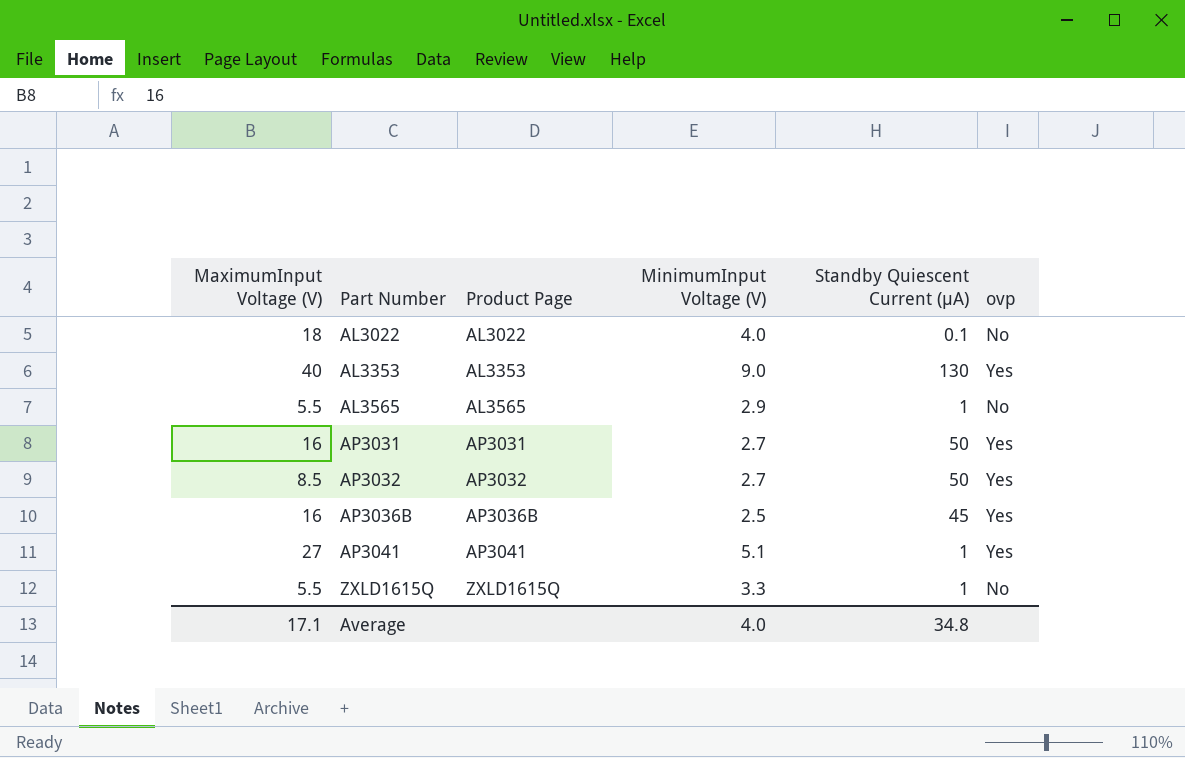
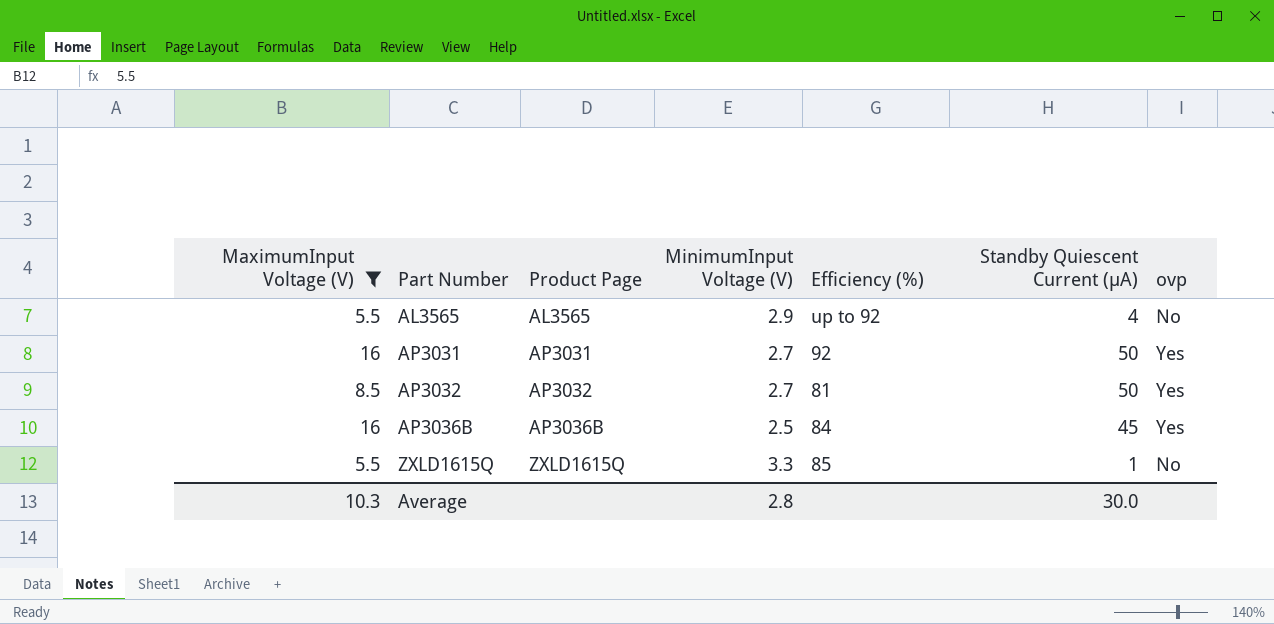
filter: none -> MaximumInput Voltage (V) <= 16
column Efficiency (%) | position: none -> 5
AL3565 | Standby Quiescent Current (µA): 1 -> 4
Average | MaximumInput Voltage (V): 17.1 -> 10.3
Average | MinimumInput Voltage (V): 4.0 -> 2.8
Average | Standby Quiescent Current (µA): 34.8 -> 30.0

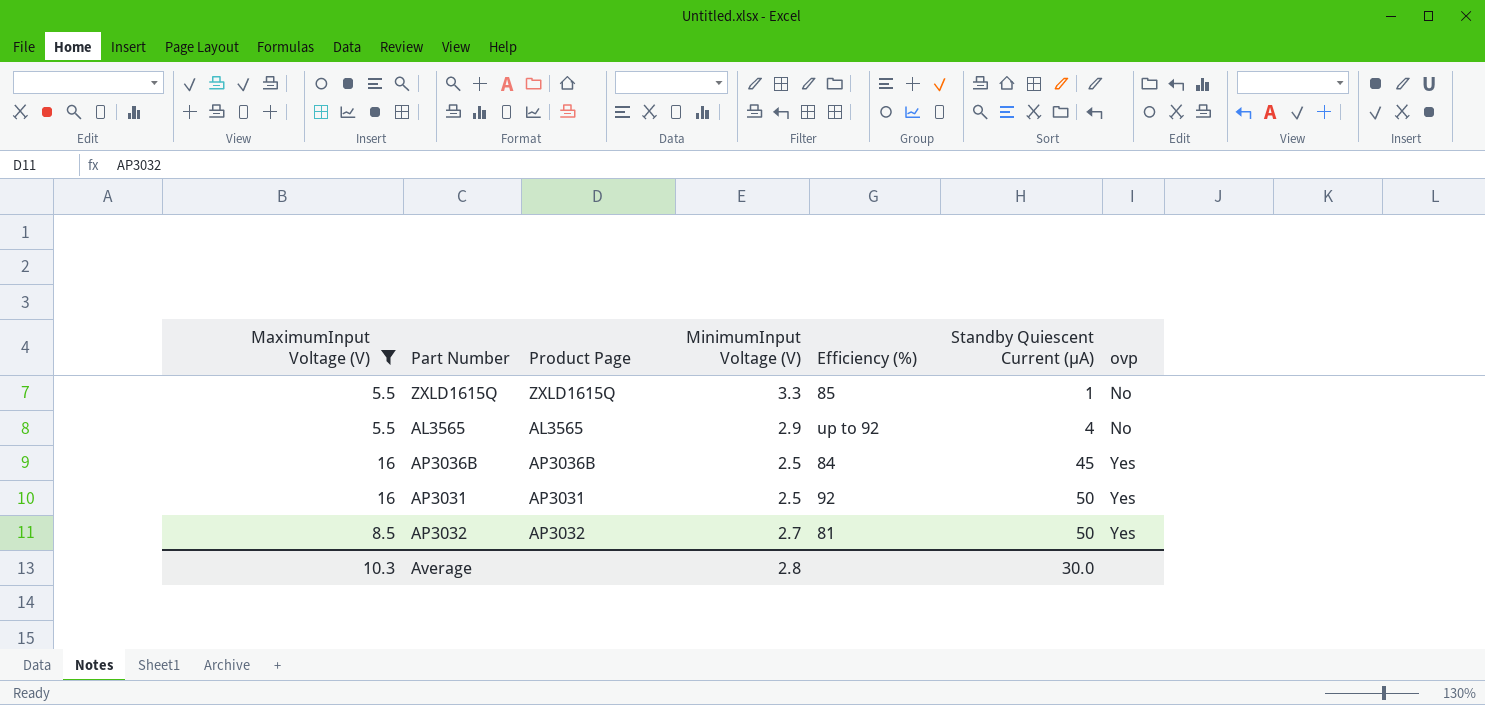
row order: Part Number ascending -> Standby Quiescent Current (µA) ascending
AP3031 | MinimumInput Voltage (V): 2.7 -> 2.5

